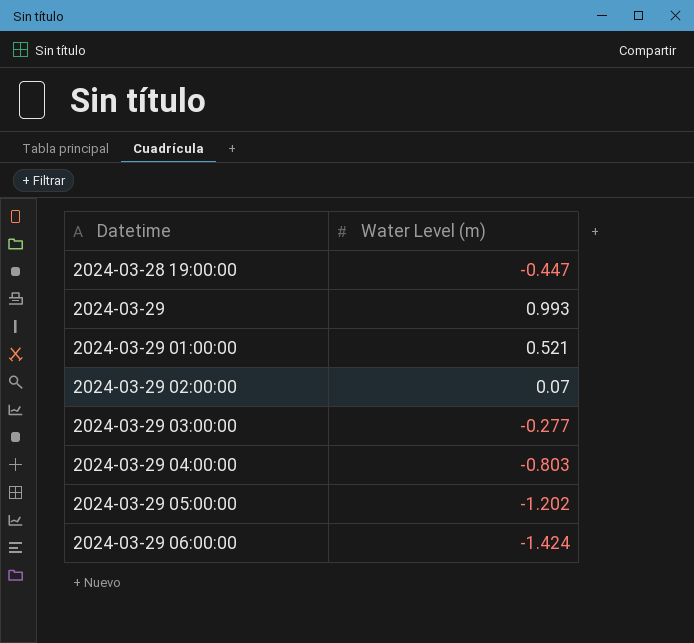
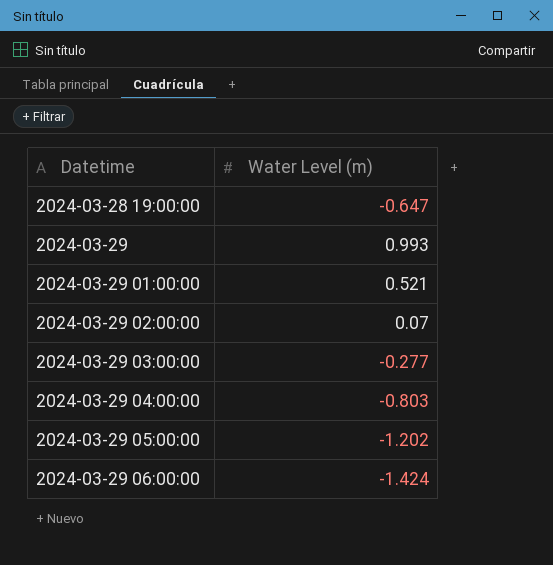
2024-03-28 19:00:00 | Water Level (m): -0.447 -> -0.647

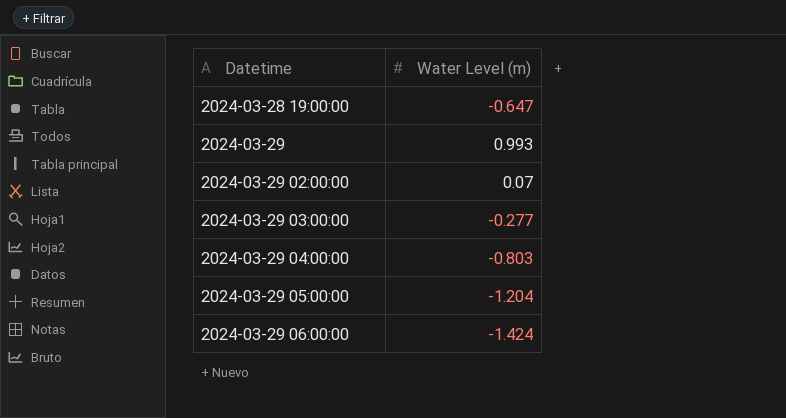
row 2024-03-29 01:00:00: 0.521 -> none
2024-03-29 05:00:00 | Water Level (m): -1.202 -> -1.204

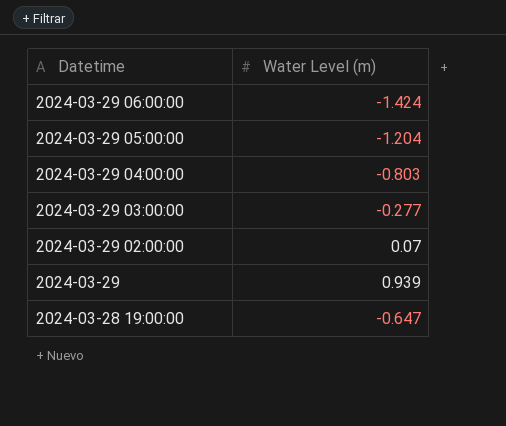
row order: Datetime ascending -> Datetime descending
2024-03-29 | Water Level (m): 0.993 -> 0.939

